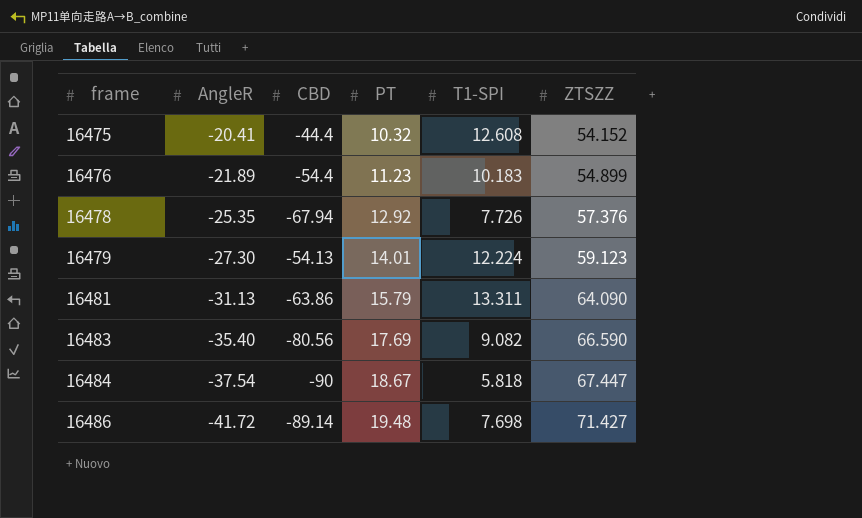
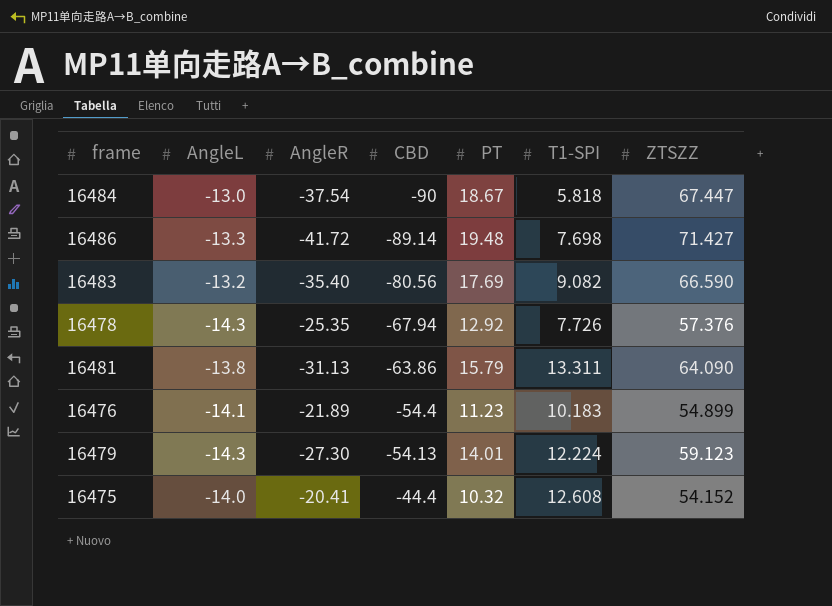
row order: frame ascending -> CBD ascending
column AngleL | position: none -> 2

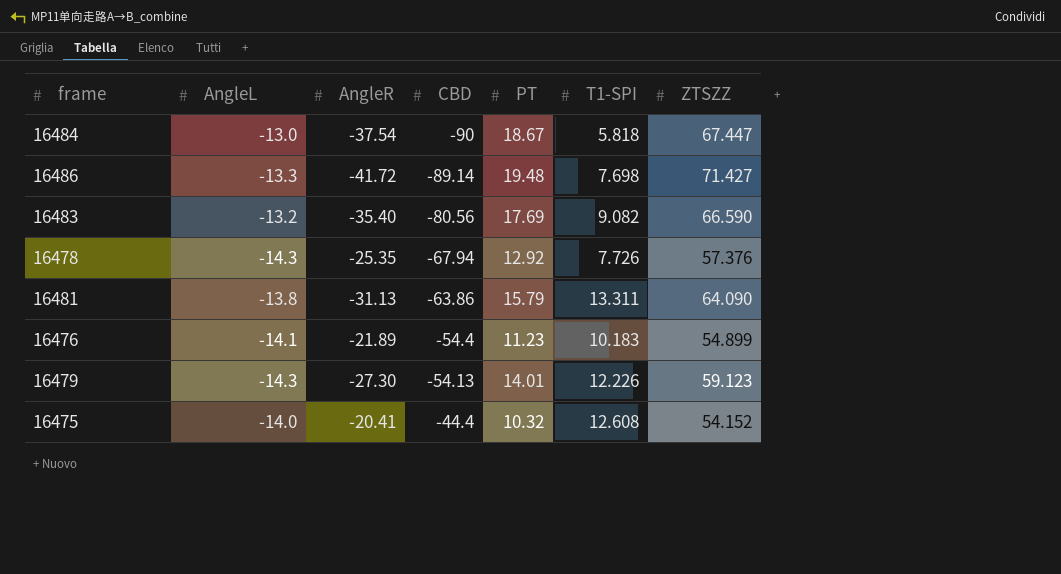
16479 | T1-SPI: 12.224 -> 12.226

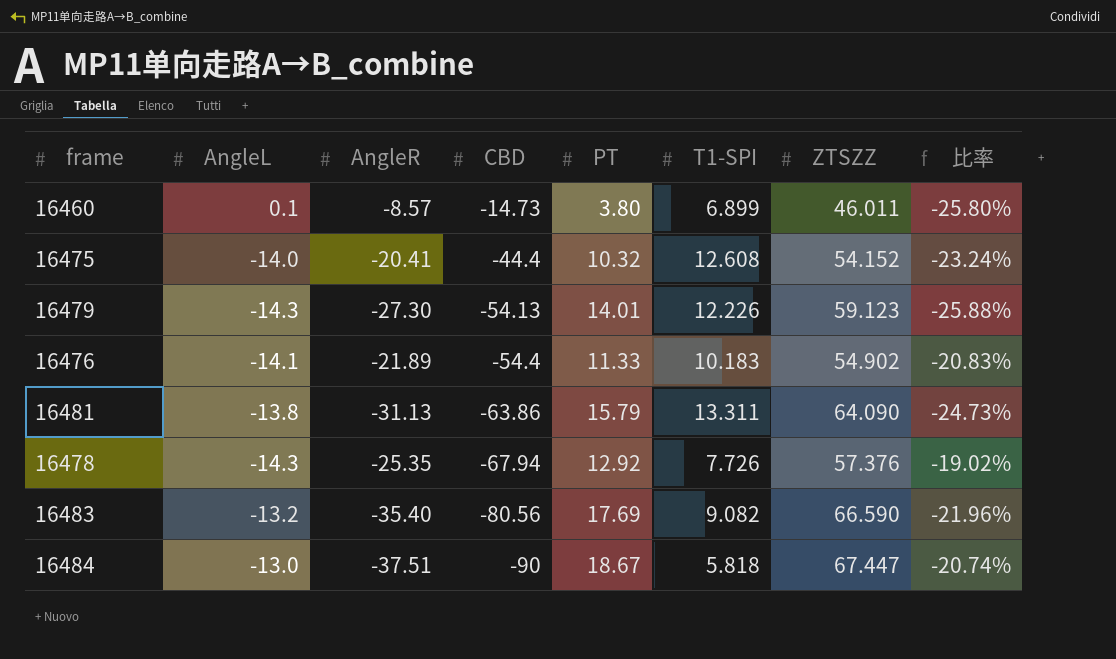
row order: CBD ascending -> CBD descending
column 比率 | formula: none -> [PT] / [CBD]
row 16486: -13.3 | -41.72 | -89.14 | 19.48 | 7.698 | 71.427 -> none
row 16460: none -> 0.1 | -8.57 | -14.73 | 3.80 | 6.899 | 46.011 | -25.80%
16476 | PT: 11.23 -> 11.33
16476 | ZTSZZ: 54.899 -> 54.902
16484 | AngleR: -37.54 -> -37.51

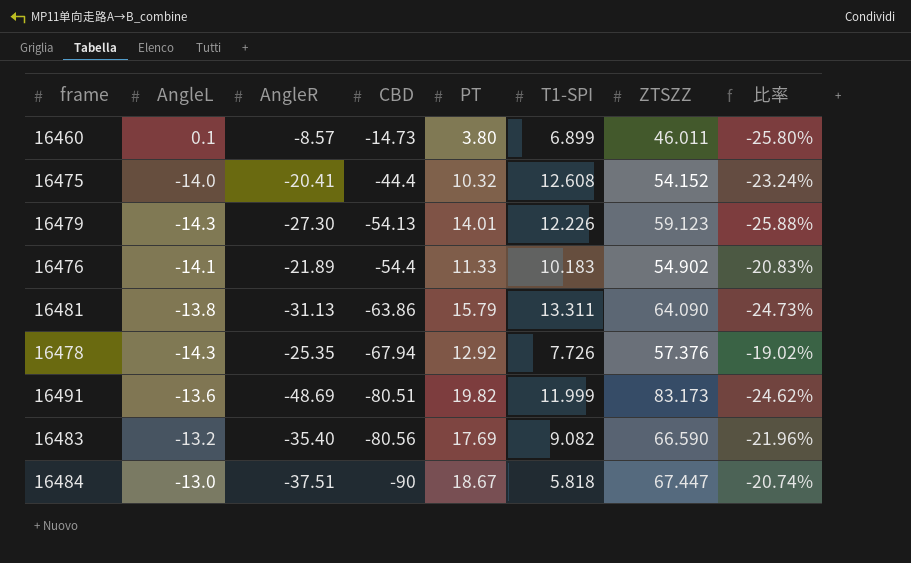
row 16491: none -> -13.6 | -48.69 | -80.51 | 19.82 | 11.999 | 83.173 | -24.62%

